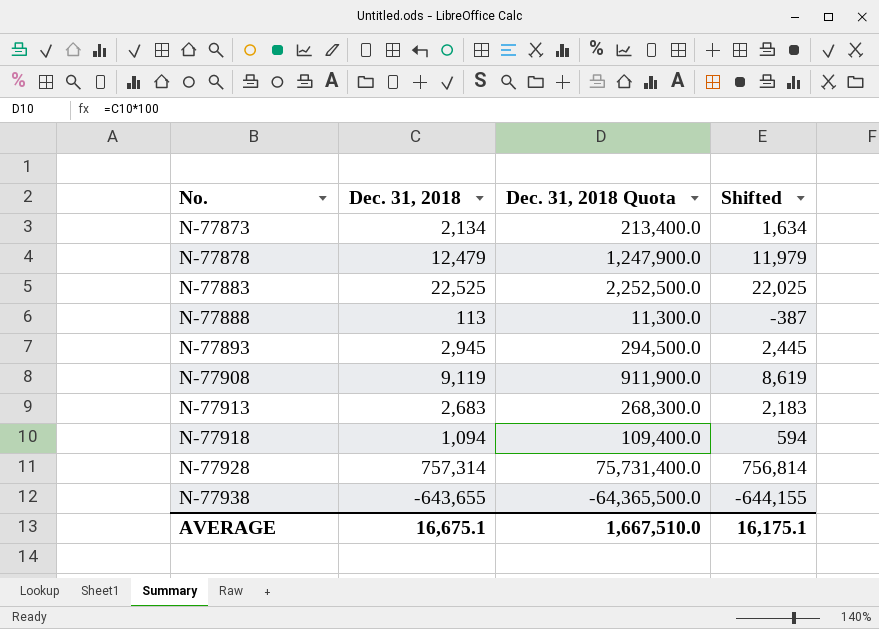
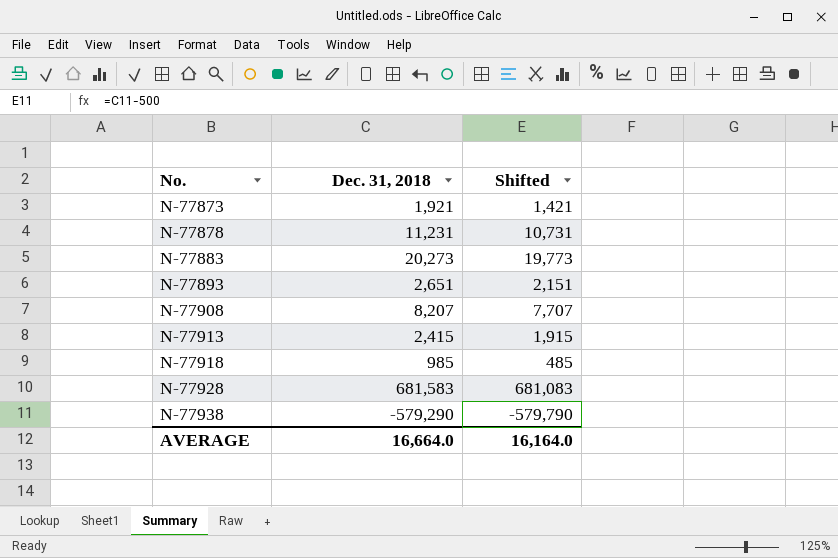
column Dec. 31, 2018 Quota | formula: [Dec. 31, 2018] * 100 -> none
row N-77888: 113 | 11,300.0 | -387 -> none
N-77873 | Dec. 31, 2018: 2,134 -> 1,921
N-77873 | Shifted: 1,634 -> 1,421
N-77878 | Dec. 31, 2018: 12,479 -> 11,231
N-77878 | Shifted: 11,979 -> 10,731
N-77883 | Dec. 31, 2018: 22,525 -> 20,273
N-77883 | Shifted: 22,025 -> 19,773
N-77893 | Dec. 31, 2018: 2,945 -> 2,651
N-77893 | Shifted: 2,445 -> 2,151
N-77908 | Dec. 31, 2018: 9,119 -> 8,207
N-77908 | Shifted: 8,619 -> 7,707
N-77913 | Dec. 31, 2018: 2,683 -> 2,415
N-77913 | Shifted: 2,183 -> 1,915
N-77918 | Dec. 31, 2018: 1,094 -> 985
N-77918 | Shifted: 594 -> 485
N-77928 | Dec. 31, 2018: 757,314 -> 681,583
N-77928 | Shifted: 756,814 -> 681,083
N-77938 | Dec. 31, 2018: -643,655 -> -579,290
N-77938 | Shifted: -644,155 -> -579,790
AVERAGE | Dec. 31, 2018: 16,675.1 -> 16,664.0
AVERAGE | Shifted: 16,175.1 -> 16,164.0

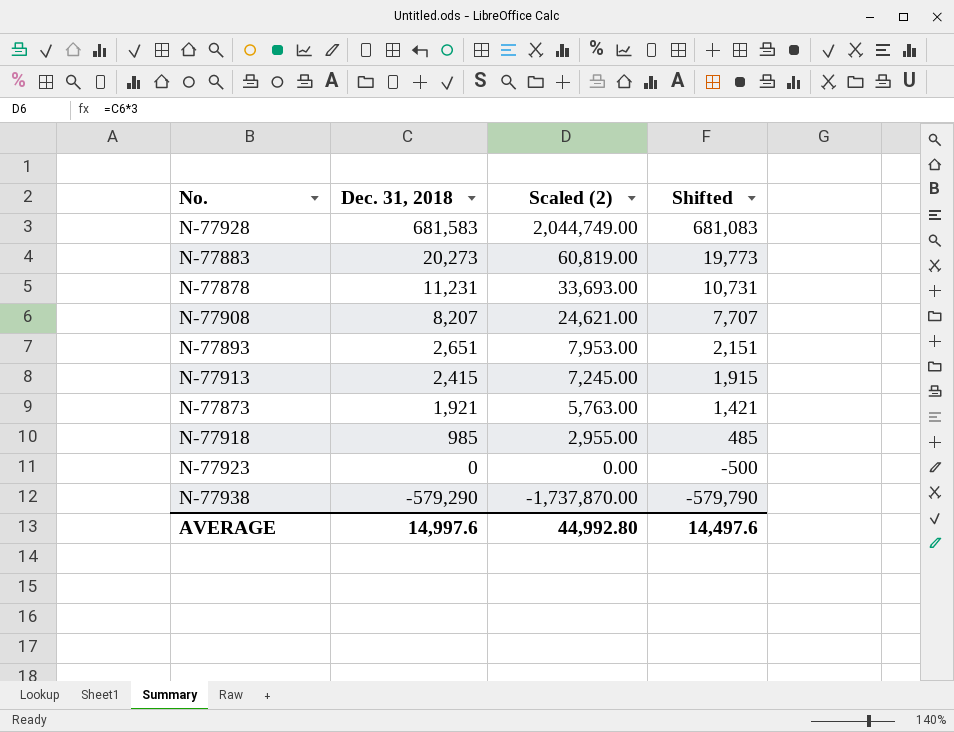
row order: No. ascending -> Dec. 31, 2018 descending
column Scaled (2) | formula: none -> [Dec. 31, 2018] * 3
row N-77923: none -> 0 | 0.00 | -500
AVERAGE | Dec. 31, 2018: 16,664.0 -> 14,997.6
AVERAGE | Shifted: 16,164.0 -> 14,497.6

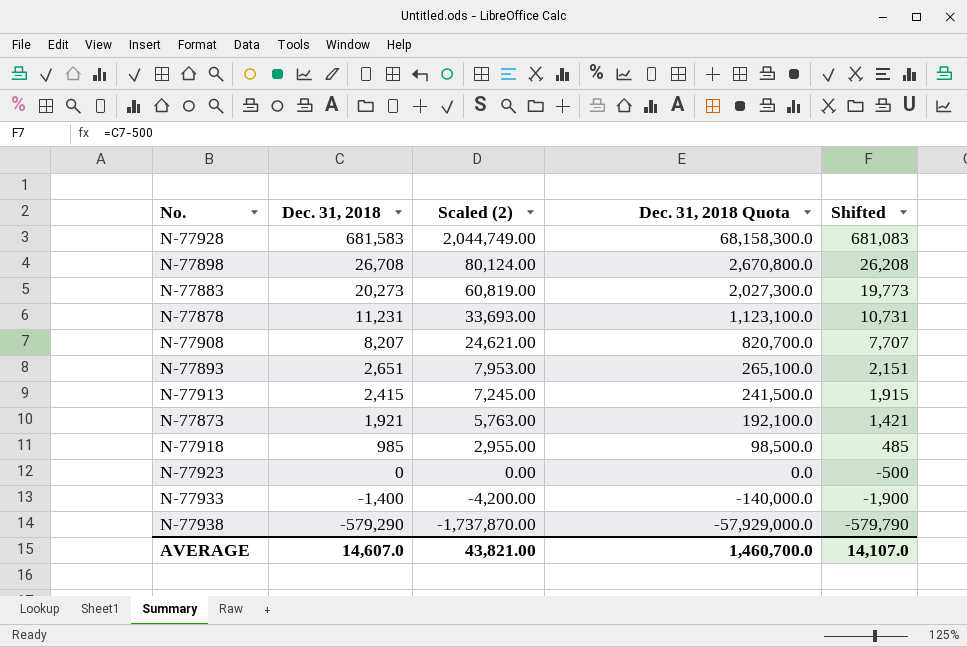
column Dec. 31, 2018 Quota | formula: none -> [Dec. 31, 2018] * 100
row N-77898: none -> 26,708 | 80,124.00 | 2,670,800.0 | 26,208
row N-77933: none -> -1,400 | -4,200.00 | -140,000.0 | -1,900
AVERAGE | Dec. 31, 2018: 14,997.6 -> 14,607.0
AVERAGE | Scaled (2): 44,992.80 -> 43,821.00
AVERAGE | Shifted: 14,497.6 -> 14,107.0

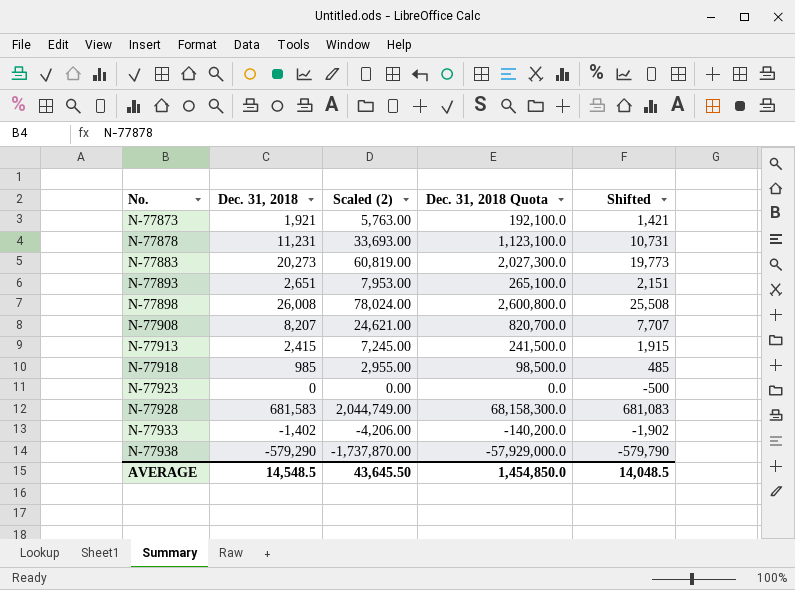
row order: Dec. 31, 2018 descending -> No. ascending
N-77898 | Dec. 31, 2018: 26,708 -> 26,008
N-77898 | Scaled (2): 80,124.00 -> 78,024.00
N-77898 | Dec. 31, 2018 Quota: 2,670,800.0 -> 2,600,800.0
N-77898 | Shifted: 26,208 -> 25,508
N-77933 | Dec. 31, 2018: -1,400 -> -1,402
N-77933 | Scaled (2): -4,200.00 -> -4,206.00
N-77933 | Dec. 31, 2018 Quota: -140,000.0 -> -140,200.0
N-77933 | Shifted: -1,900 -> -1,902
AVERAGE | Dec. 31, 2018: 14,607.0 -> 14,548.5
AVERAGE | Scaled (2): 43,821.00 -> 43,645.50
AVERAGE | Dec. 31, 2018 Quota: 1,460,700.0 -> 1,454,850.0
AVERAGE | Shifted: 14,107.0 -> 14,048.5

